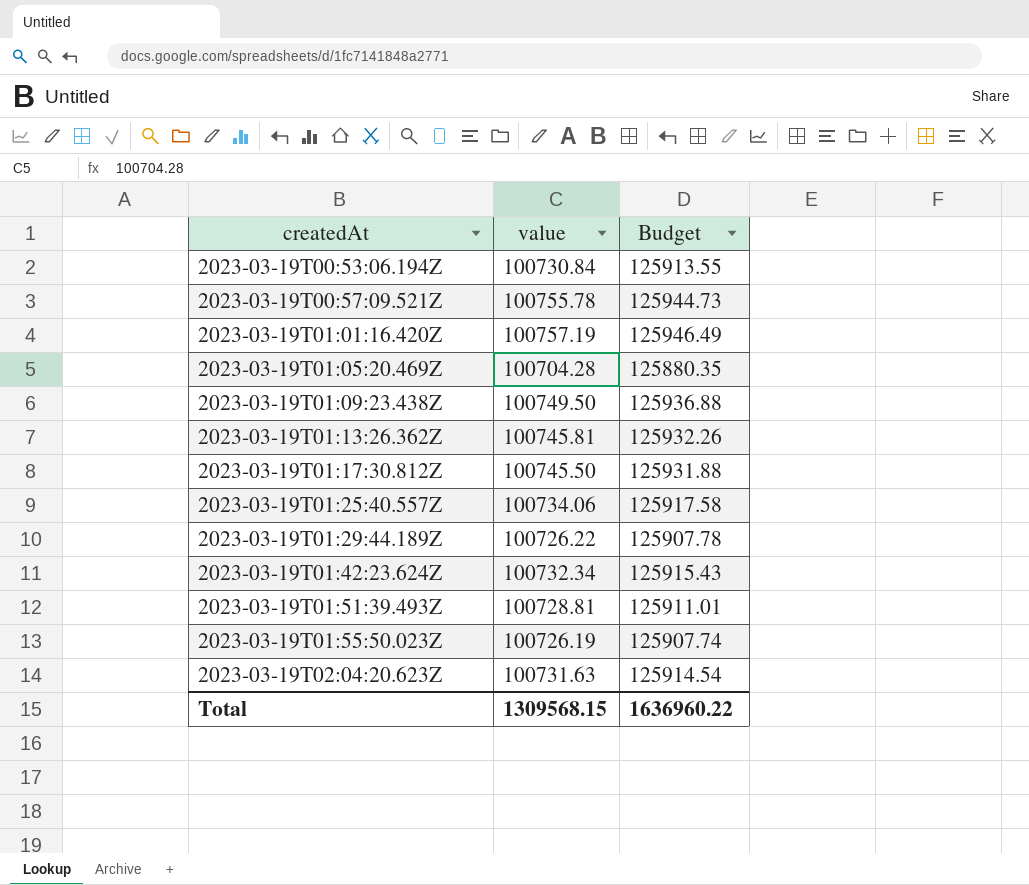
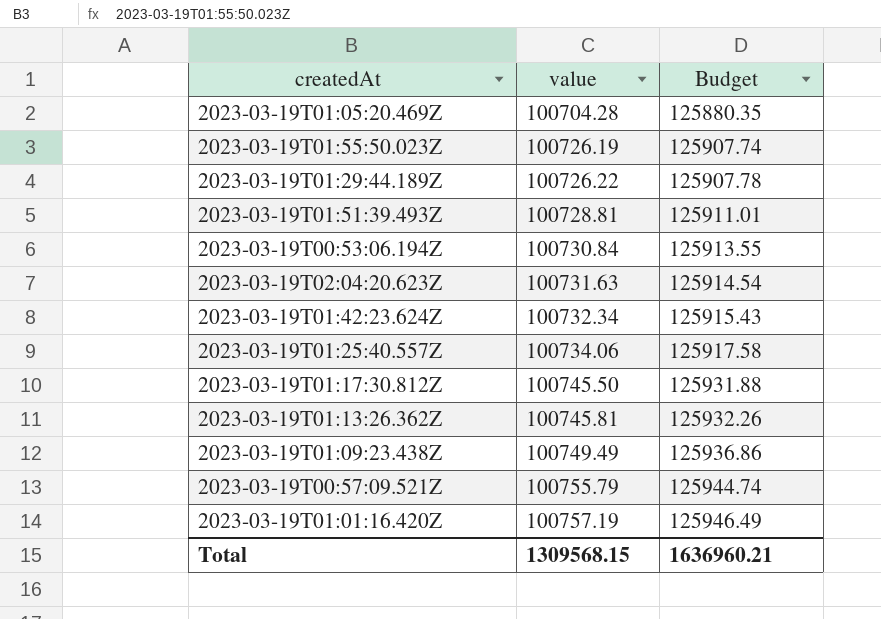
row order: createdAt ascending -> value ascending
2023-03-19T01:09:23.438Z | value: 100749.50 -> 100749.49
2023-03-19T01:09:23.438Z | Budget: 125936.88 -> 125936.86
2023-03-19T00:57:09.521Z | value: 100755.78 -> 100755.79
2023-03-19T00:57:09.521Z | Budget: 125944.73 -> 125944.74
Total | Budget: 1636960.22 -> 1636960.21

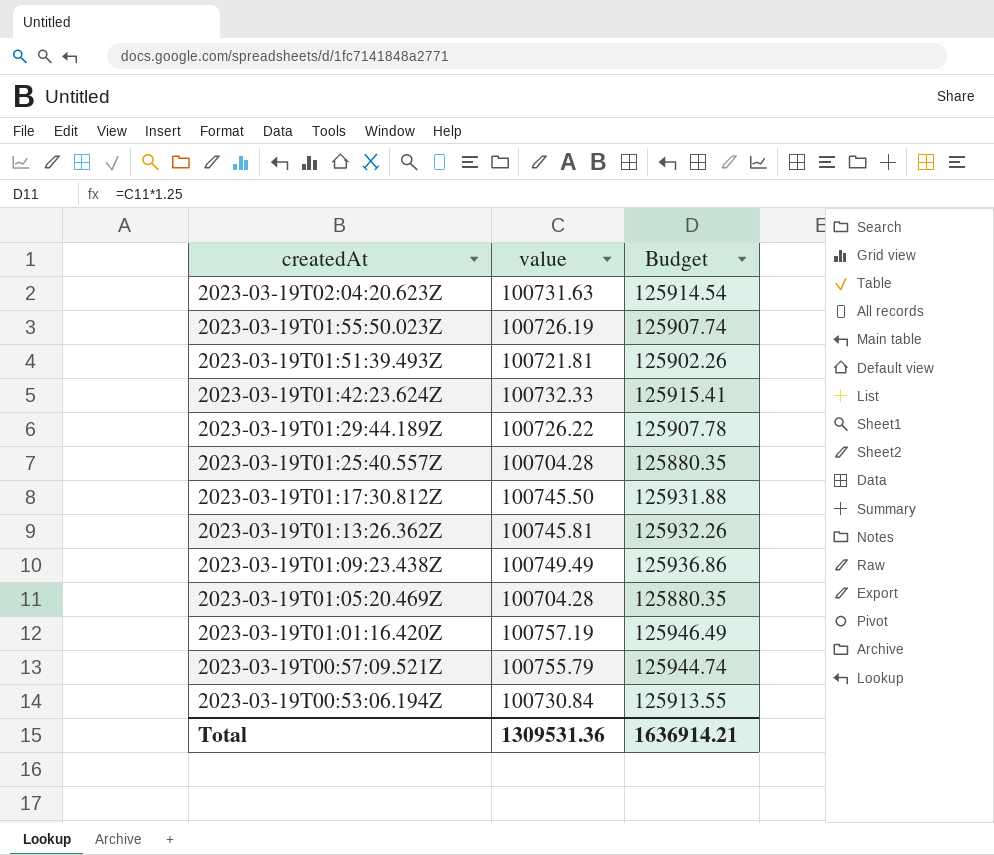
row order: value ascending -> createdAt descending
2023-03-19T01:51:39.493Z | value: 100728.81 -> 100721.81
2023-03-19T01:51:39.493Z | Budget: 125911.01 -> 125902.26
2023-03-19T01:42:23.624Z | value: 100732.34 -> 100732.33
2023-03-19T01:42:23.624Z | Budget: 125915.43 -> 125915.41
2023-03-19T01:25:40.557Z | value: 100734.06 -> 100704.28
2023-03-19T01:25:40.557Z | Budget: 125917.58 -> 125880.35
Total | value: 1309568.15 -> 1309531.36
Total | Budget: 1636960.21 -> 1636914.21

